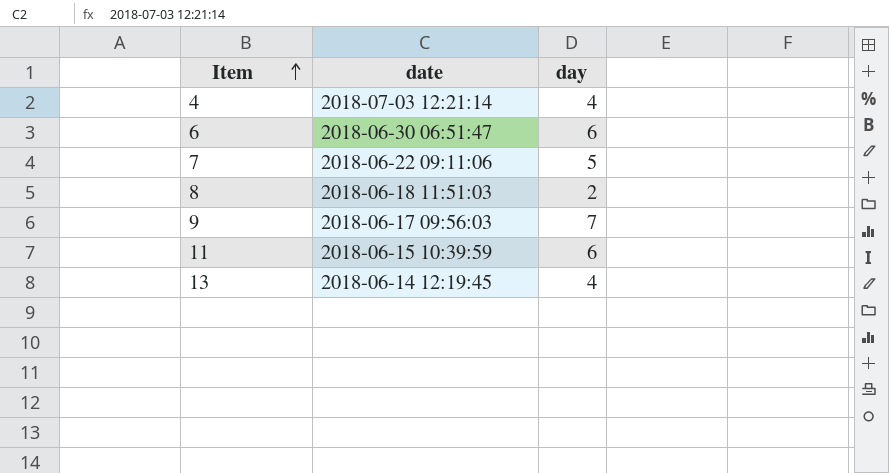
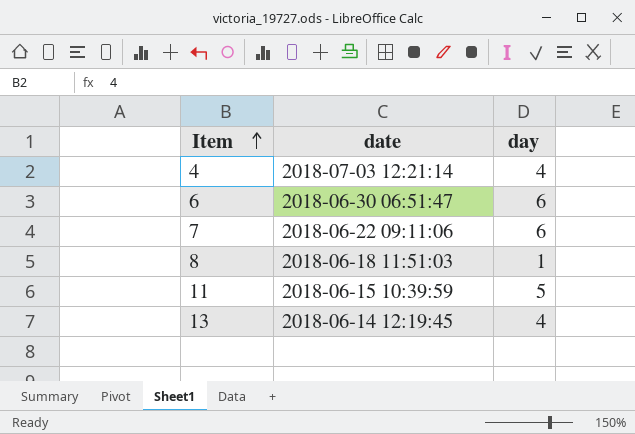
row 9: 2018-06-17 09:56:03 | 7 -> none
7 | day: 5 -> 6
8 | day: 2 -> 1
11 | day: 6 -> 5

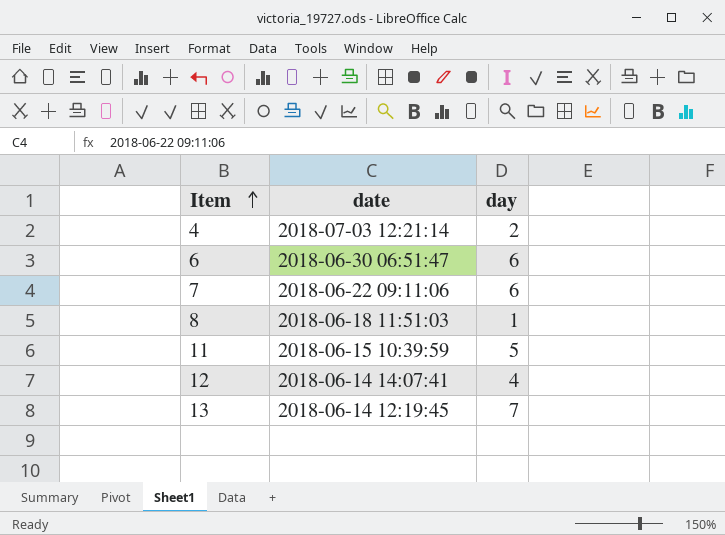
4 | day: 4 -> 2
row 12: none -> 2018-06-14 14:07:41 | 4
13 | day: 4 -> 7

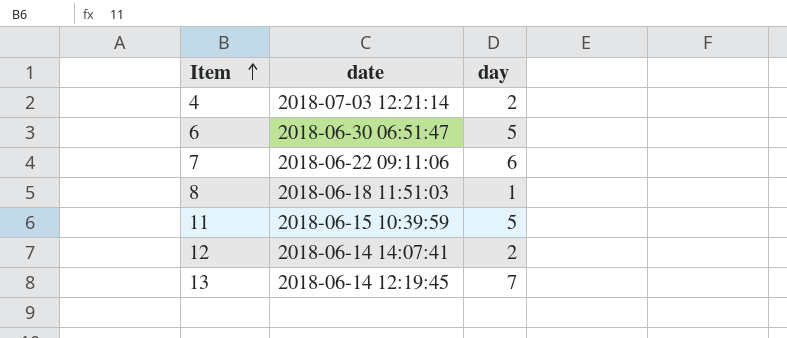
6 | day: 6 -> 5
12 | day: 4 -> 2

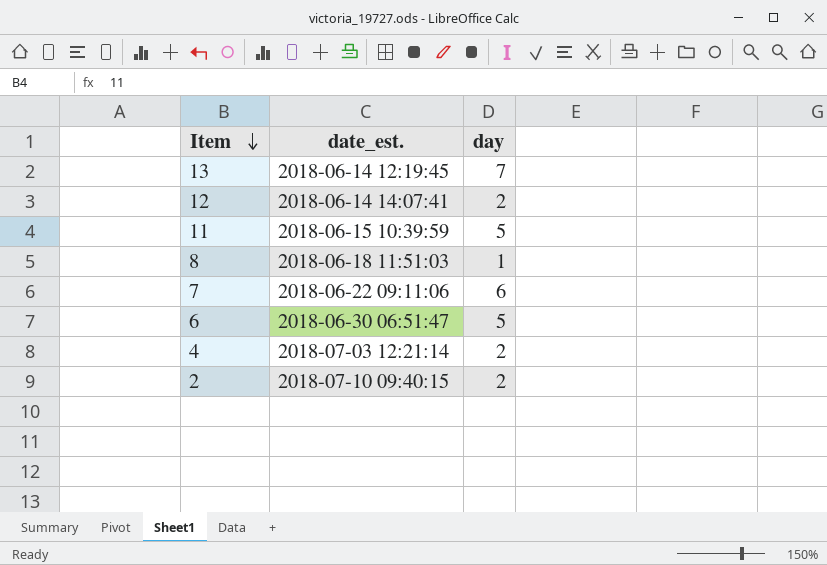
row order: Item ascending -> Item descending
column name: date -> date_est.
row 2: none -> 2018-07-10 09:40:15 | 2

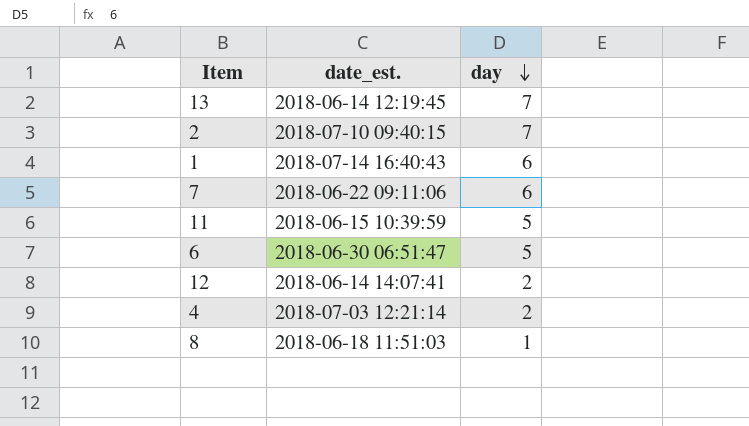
row order: Item descending -> day descending
2 | day: 2 -> 7
row 1: none -> 2018-07-14 16:40:43 | 6

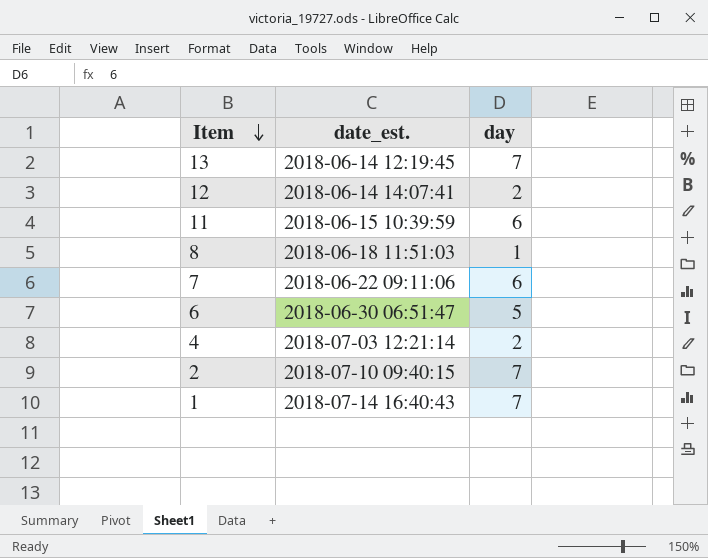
row order: day descending -> Item descending
11 | day: 5 -> 6
1 | day: 6 -> 7

